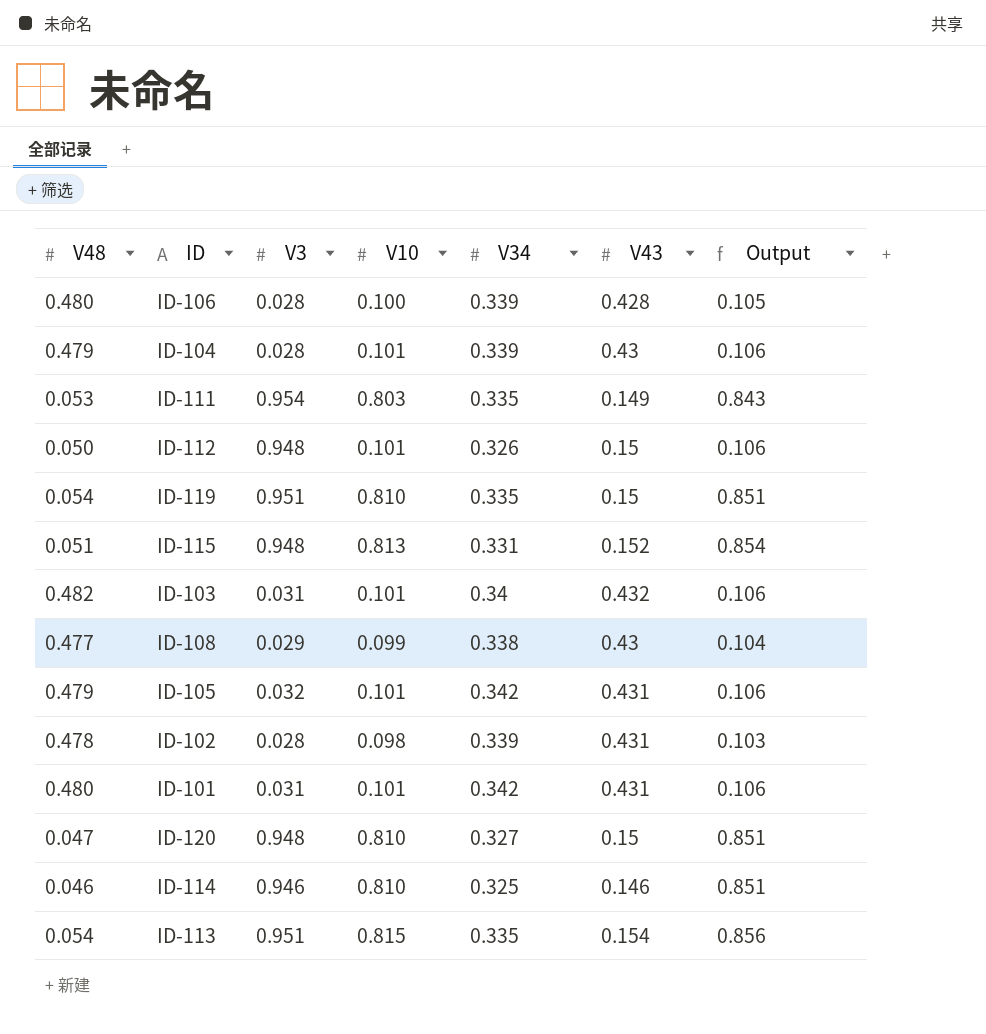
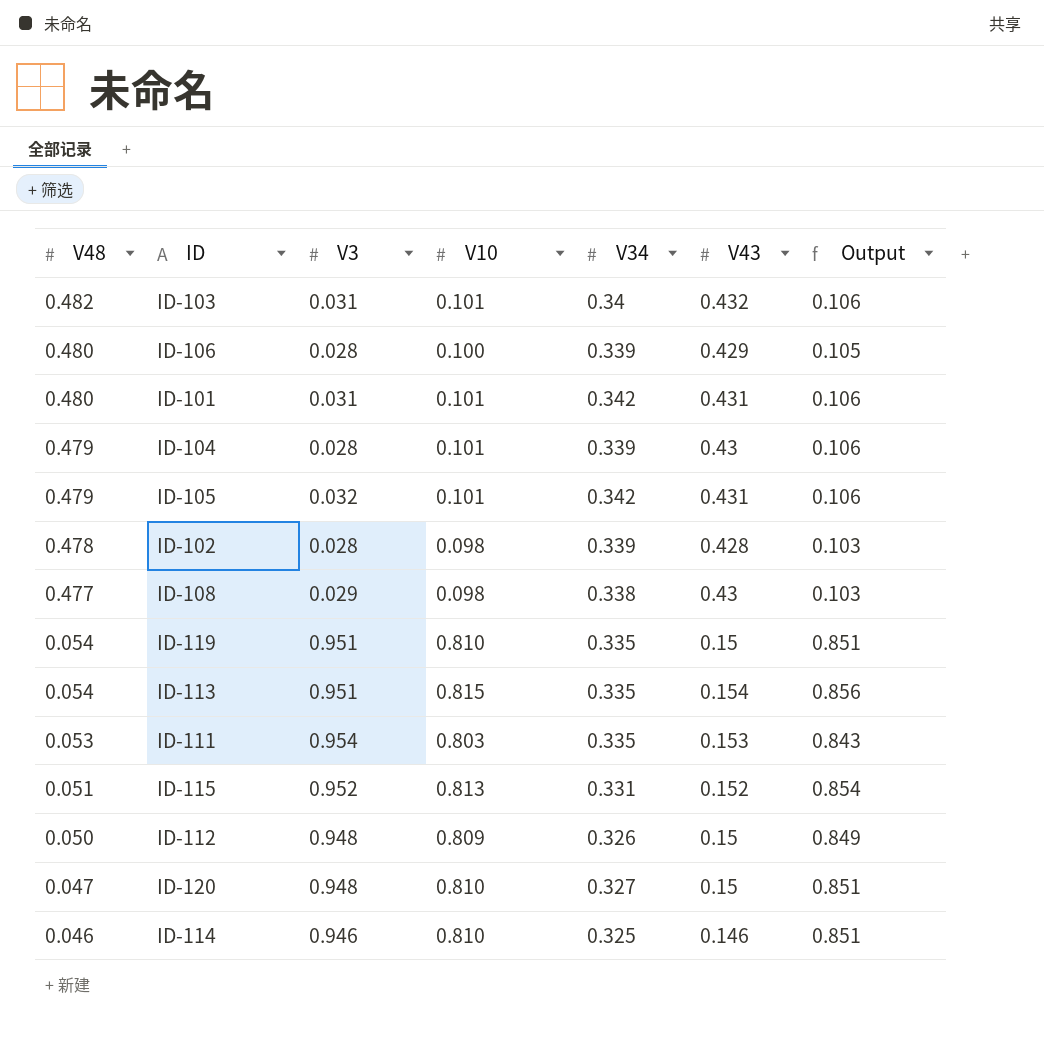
row order: none -> V48 descending
ID-106 | V43: 0.428 -> 0.429
ID-102 | V43: 0.431 -> 0.428
ID-108 | V10: 0.099 -> 0.098
ID-108 | Output: 0.104 -> 0.103
ID-111 | V43: 0.149 -> 0.153
ID-115 | V3: 0.948 -> 0.952
ID-112 | V10: 0.101 -> 0.809
ID-112 | Output: 0.106 -> 0.849

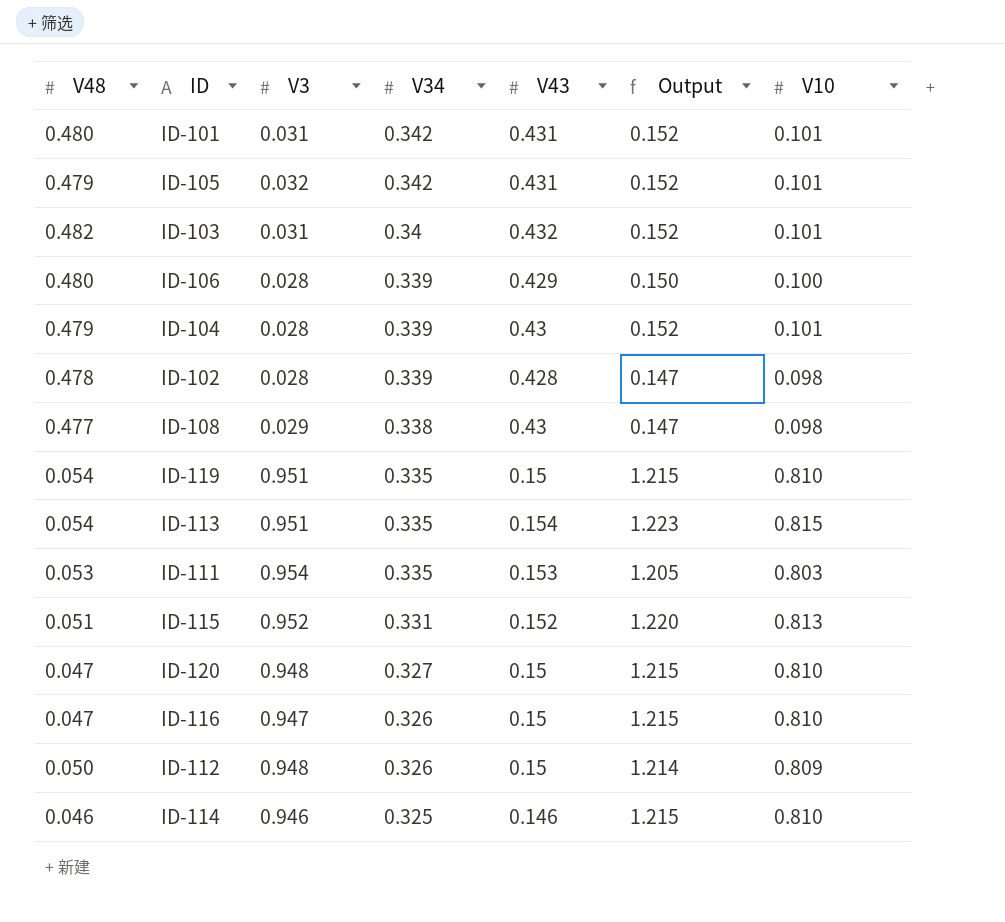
row order: V48 descending -> V34 descending
column Output | formula: [V10] * 1.05 -> [V10] * 1.5
column V10 | position: 4 -> 7
row ID-116: none -> 0.047 | 0.947 | 0.326 | 0.15 | 1.215 | 0.810

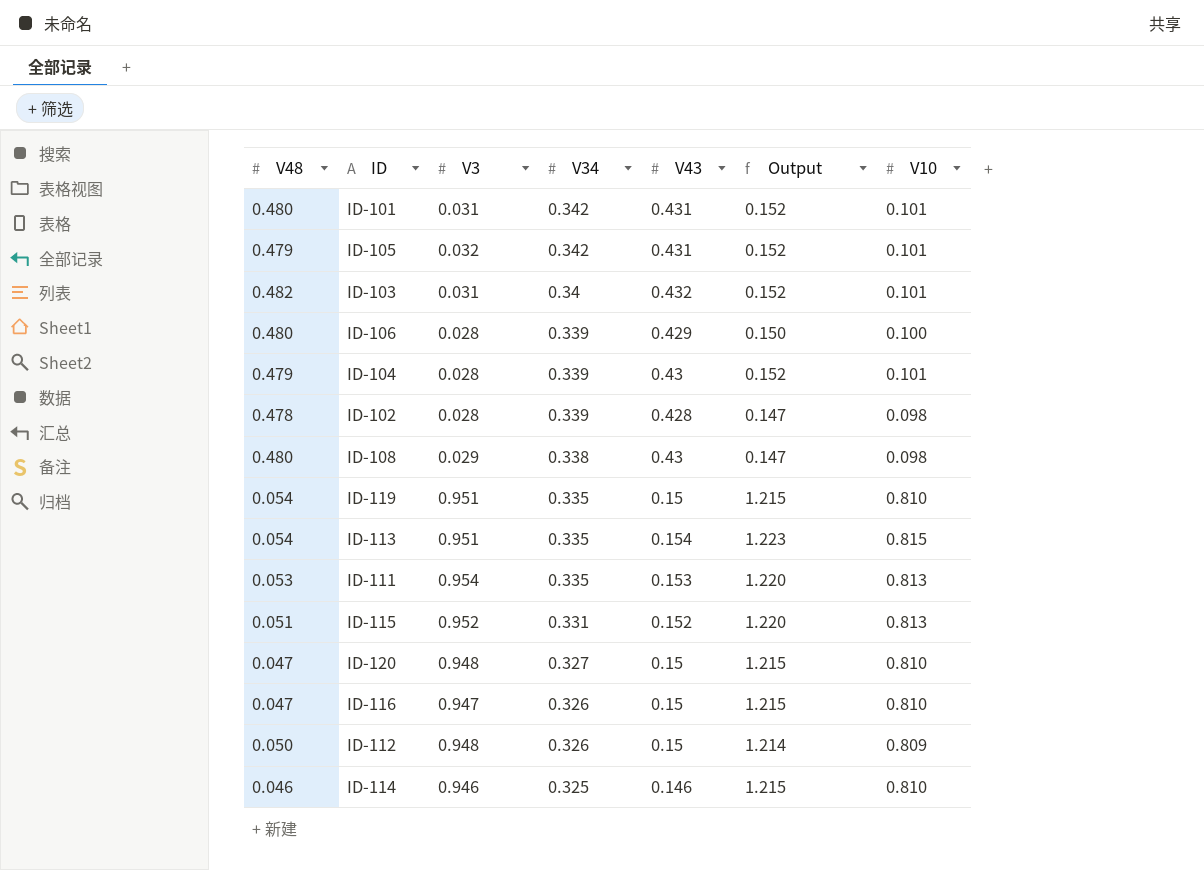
ID-108 | V48: 0.477 -> 0.480
ID-111 | Output: 1.205 -> 1.220
ID-111 | V10: 0.803 -> 0.813

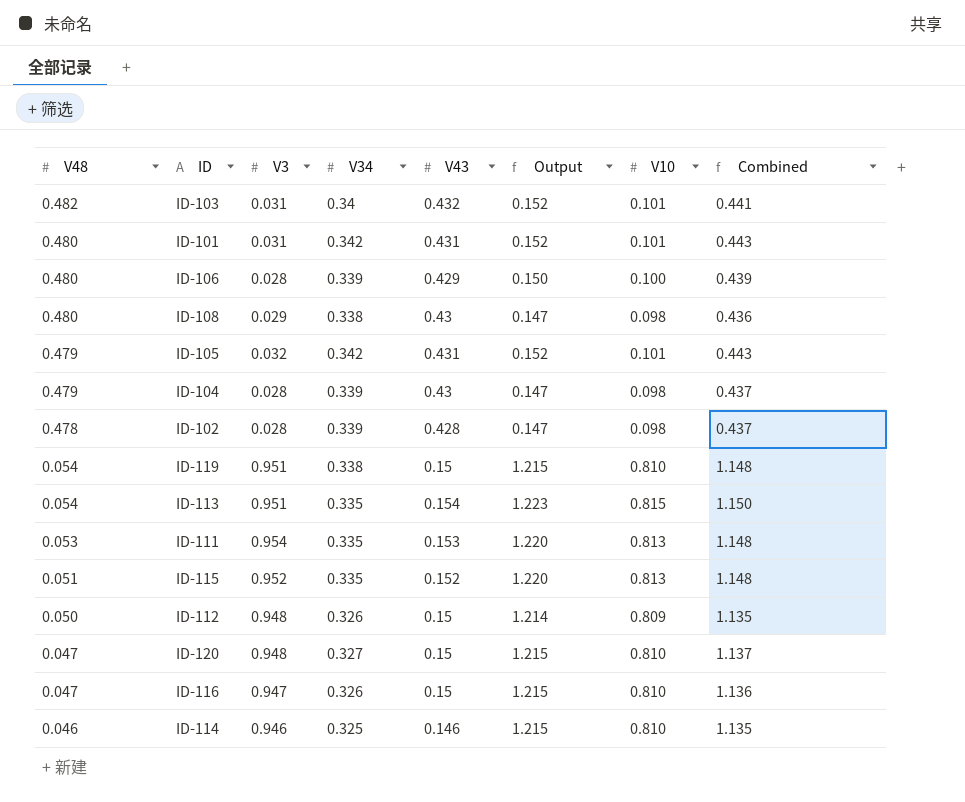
row order: V34 descending -> V48 descending
column Combined | formula: none -> [V34] + [V10]
ID-104 | Output: 0.152 -> 0.147
ID-104 | V10: 0.101 -> 0.098
ID-119 | V34: 0.335 -> 0.338
ID-115 | V34: 0.331 -> 0.335

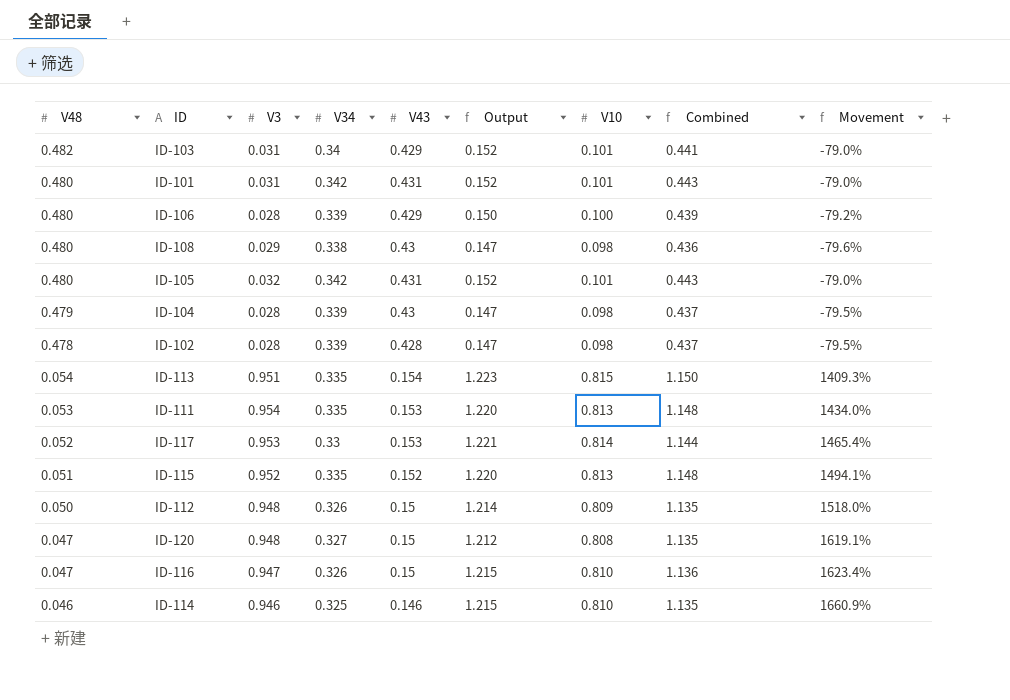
column Movement | formula: none -> ([V10] - [V48]) / [V48]
row ID-119: 0.054 | 0.951 | 0.338 | 0.15 | 1.215 | 0.810 | 1.148 -> none
ID-103 | V43: 0.432 -> 0.429
ID-105 | V48: 0.479 -> 0.480
row ID-117: none -> 0.052 | 0.953 | 0.33 | 0.153 | 1.221 | 0.814 | 1.144 | 1465.4%
ID-120 | Output: 1.215 -> 1.212
ID-120 | V10: 0.810 -> 0.808
ID-120 | Combined: 1.137 -> 1.135

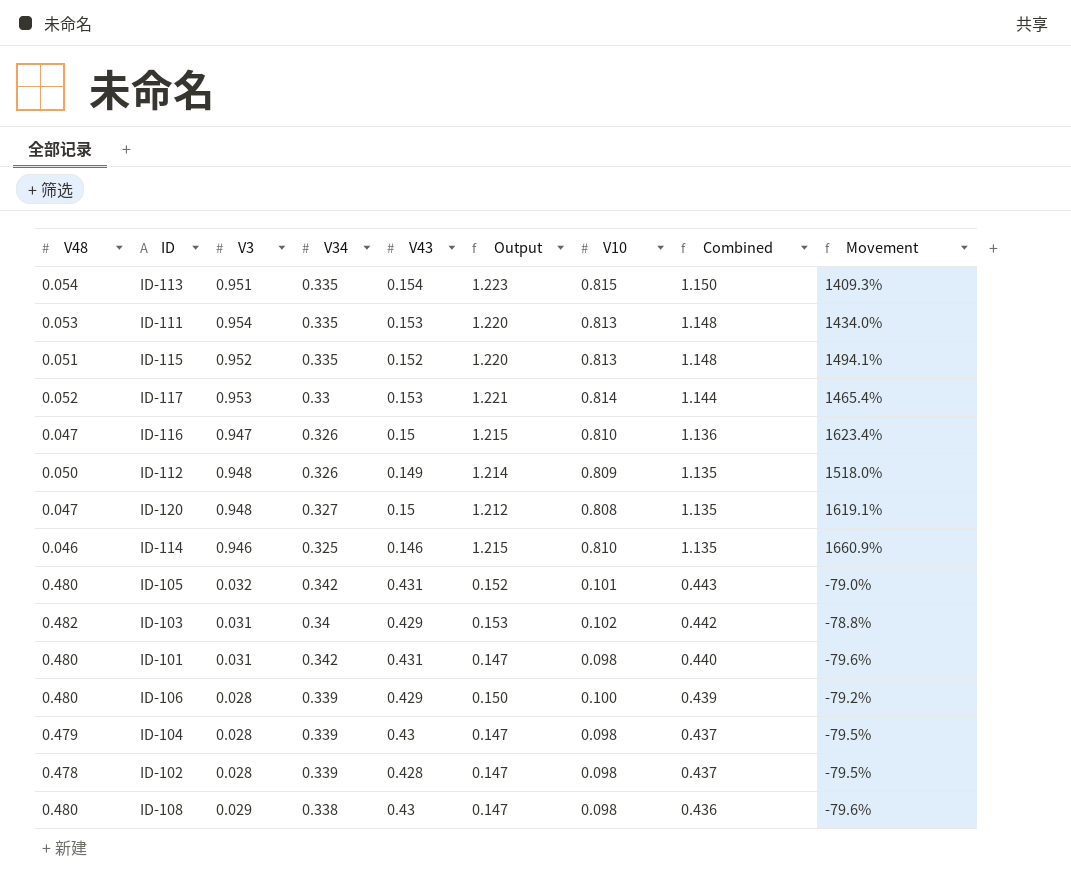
row order: V48 descending -> Combined descending
ID-112 | V43: 0.15 -> 0.149
ID-103 | Output: 0.152 -> 0.153
ID-103 | V10: 0.101 -> 0.102
ID-103 | Combined: 0.441 -> 0.442
ID-103 | Movement: -79.0% -> -78.8%
ID-101 | Output: 0.152 -> 0.147
ID-101 | V10: 0.101 -> 0.098
ID-101 | Combined: 0.443 -> 0.440
ID-101 | Movement: -79.0% -> -79.6%

